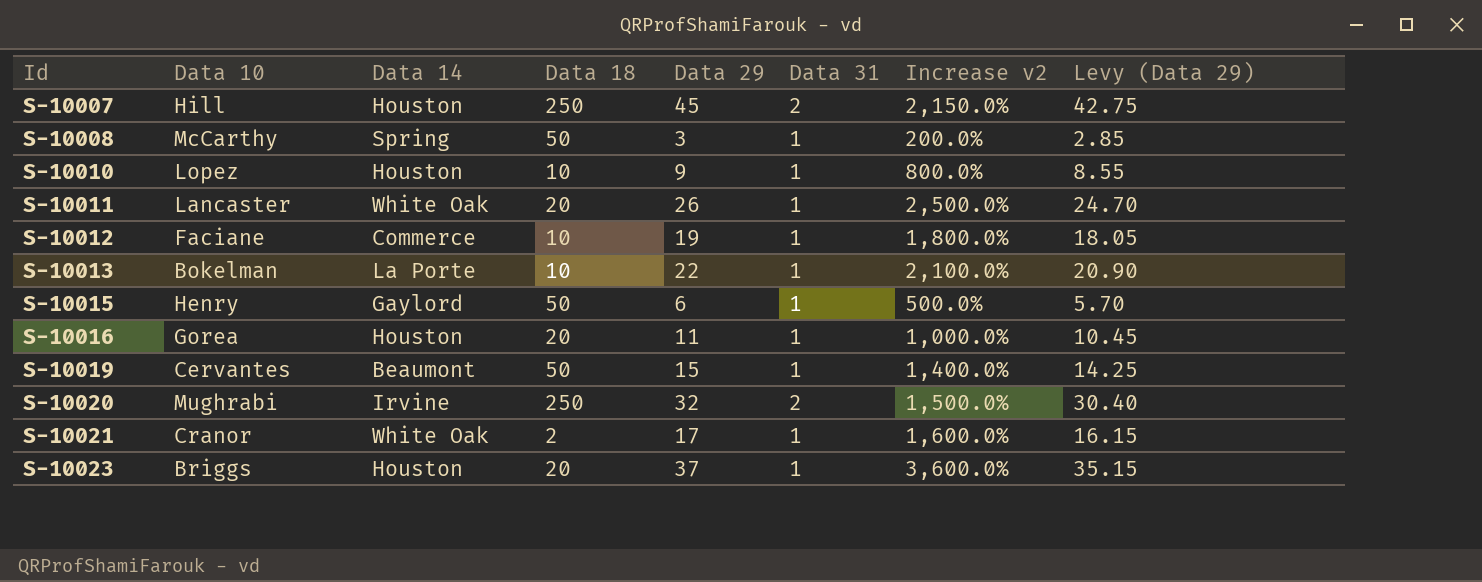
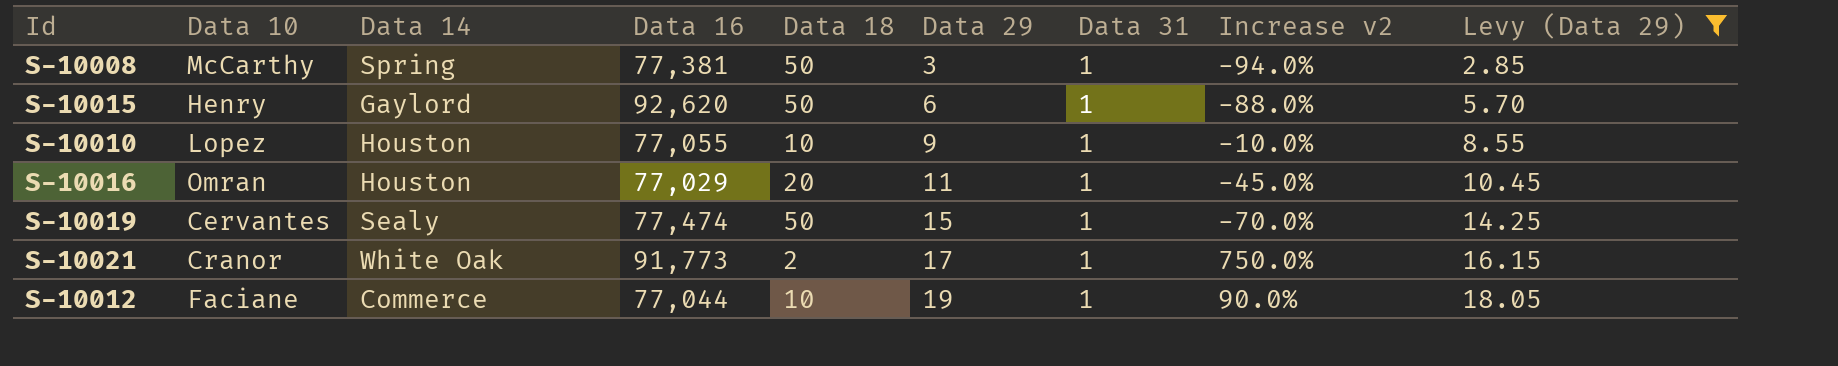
filter: none -> Levy (Data 29) <= 18.05
row order: Id ascending -> Data 29 ascending
column Data 16 | position: none -> 4
column Increase v2 | formula: ([Data 29] - [Data 31]) / [Data 31] -> ([Data 29] - [Data 18]) / [Data 18]
S-10016 | Data 10: Gorea -> Omran
S-10019 | Data 14: Beaumont -> Sealy

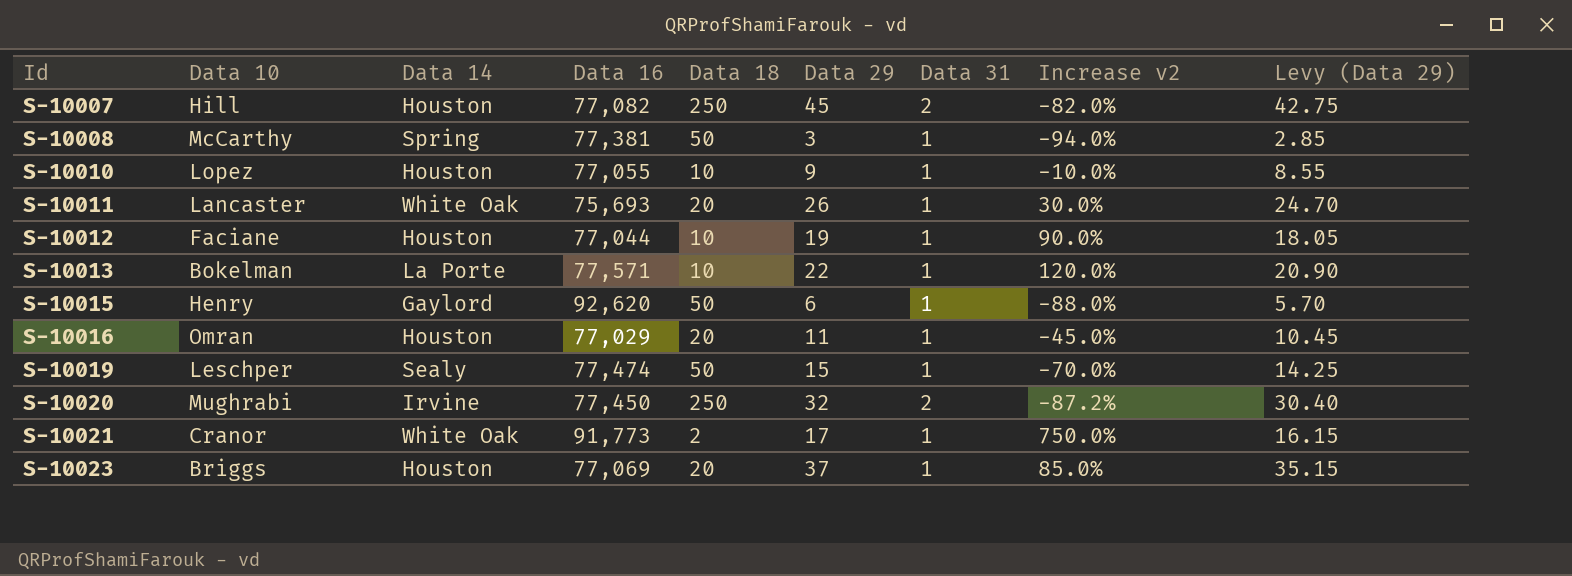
filter: Levy (Data 29) <= 18.05 -> none
row order: Data 29 ascending -> Id ascending
S-10012 | Data 14: Commerce -> Houston
S-10019 | Data 10: Cervantes -> Leschper

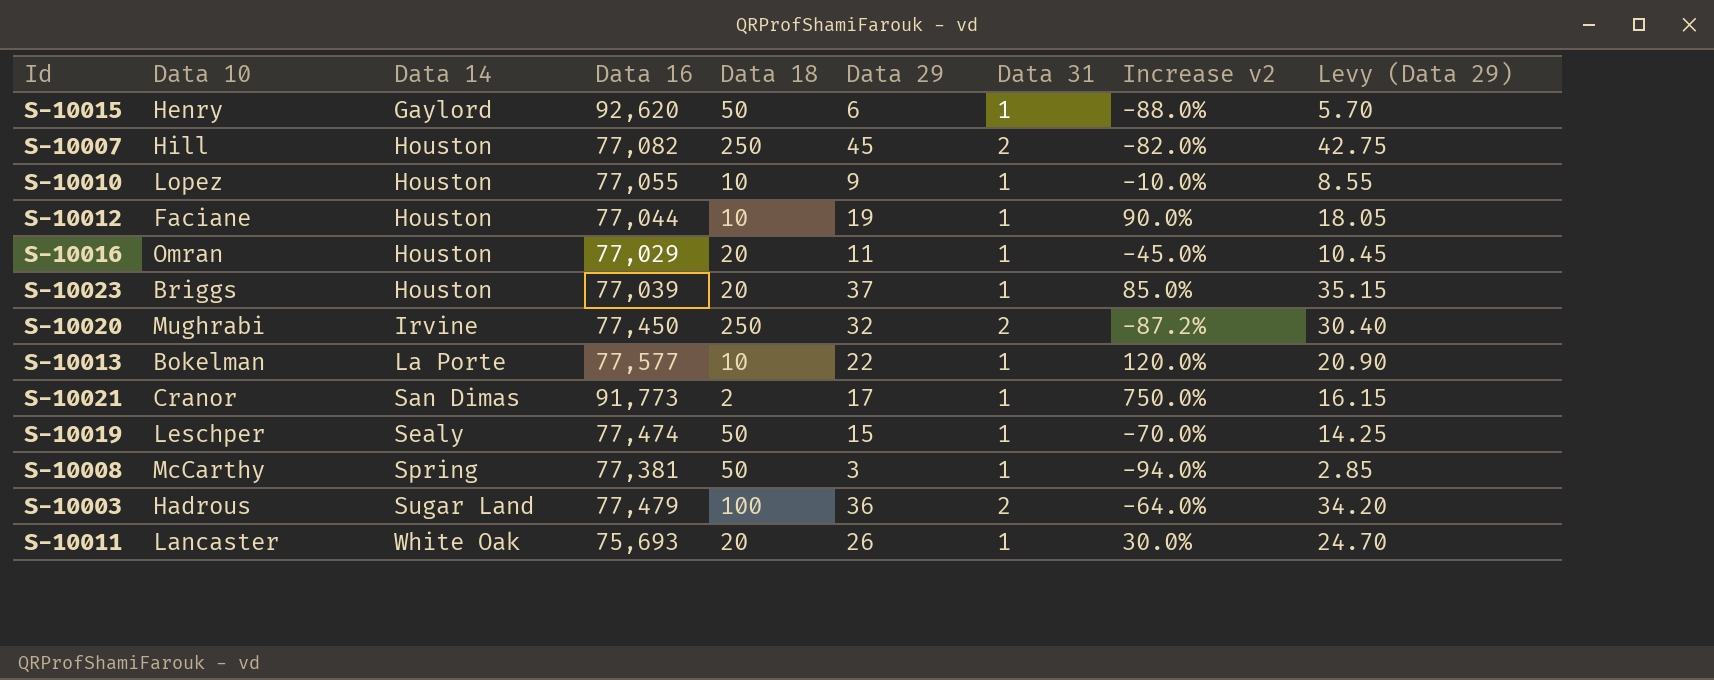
row order: Id ascending -> Data 14 ascending
S-10023 | Data 16: 77,069 -> 77,039
S-10013 | Data 16: 77,571 -> 77,577
S-10021 | Data 14: White Oak -> San Dimas
row S-10003: none -> Hadrous | Sugar Land | 77,479 | 100 | 36 | 2 | -64.0% | 34.20

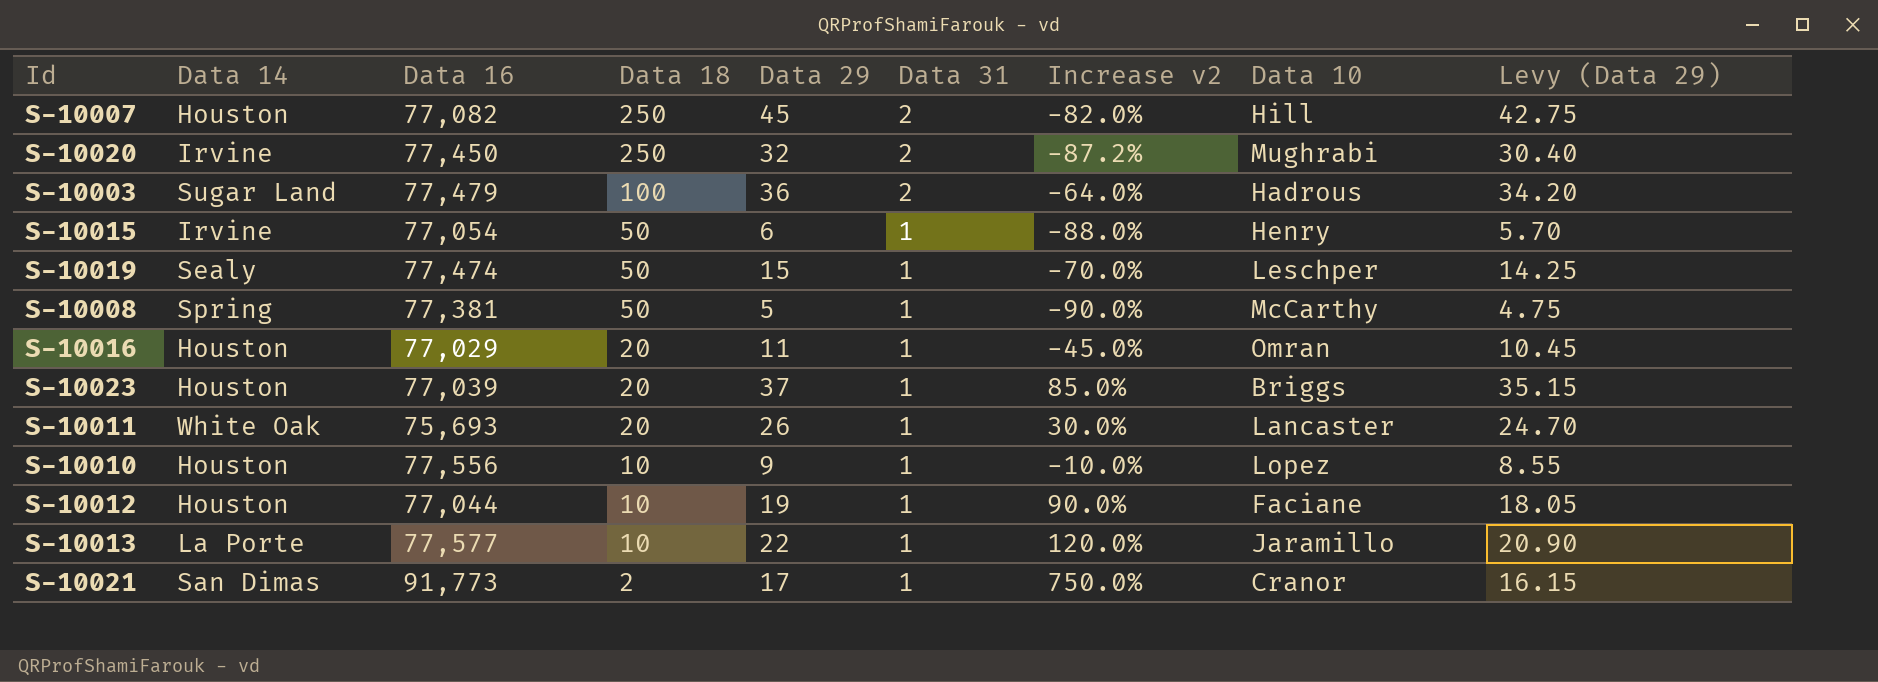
row order: Data 14 ascending -> Data 18 descending
column Data 10 | position: 2 -> 8
S-10015 | Data 14: Gaylord -> Irvine
S-10015 | Data 16: 92,620 -> 77,054
S-10008 | Data 29: 3 -> 5
S-10008 | Increase v2: -94.0% -> -90.0%
S-10008 | Levy (Data 29): 2.85 -> 4.75
S-10010 | Data 16: 77,055 -> 77,556
S-10013 | Data 10: Bokelman -> Jaramillo

